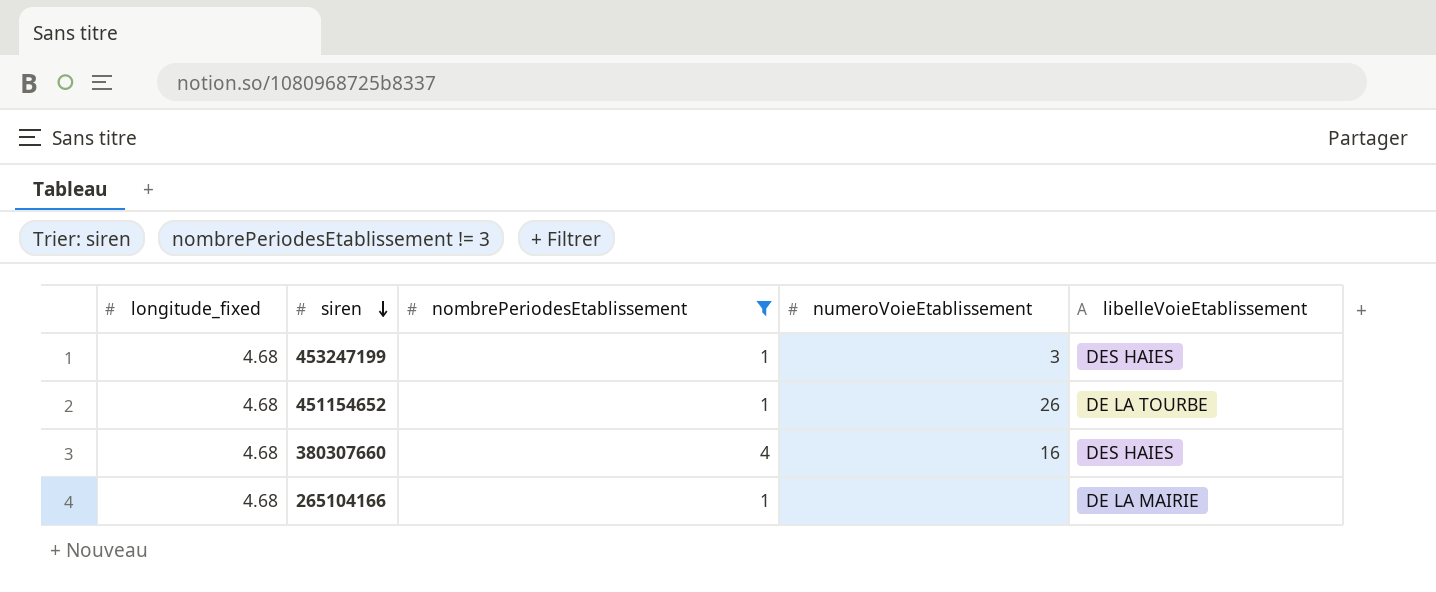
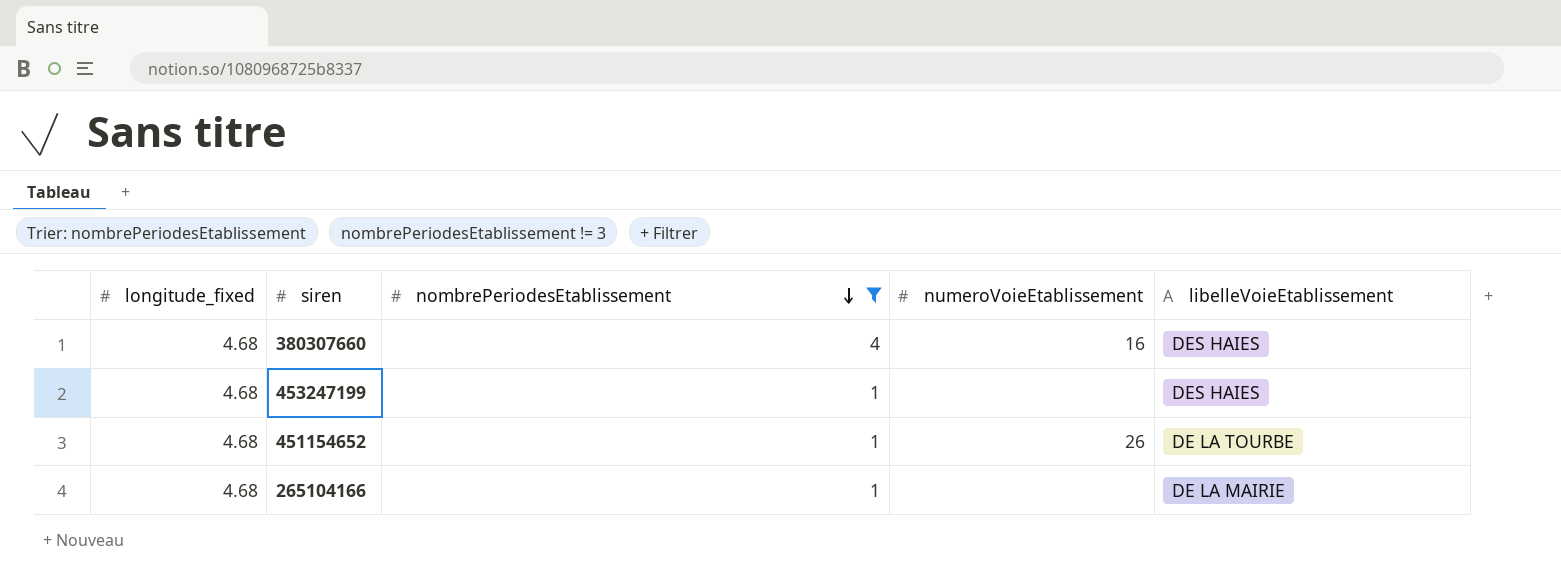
row order: siren descending -> nombrePeriodesEtablissement descending
453247199 | numeroVoieEtablissement: 3 -> none

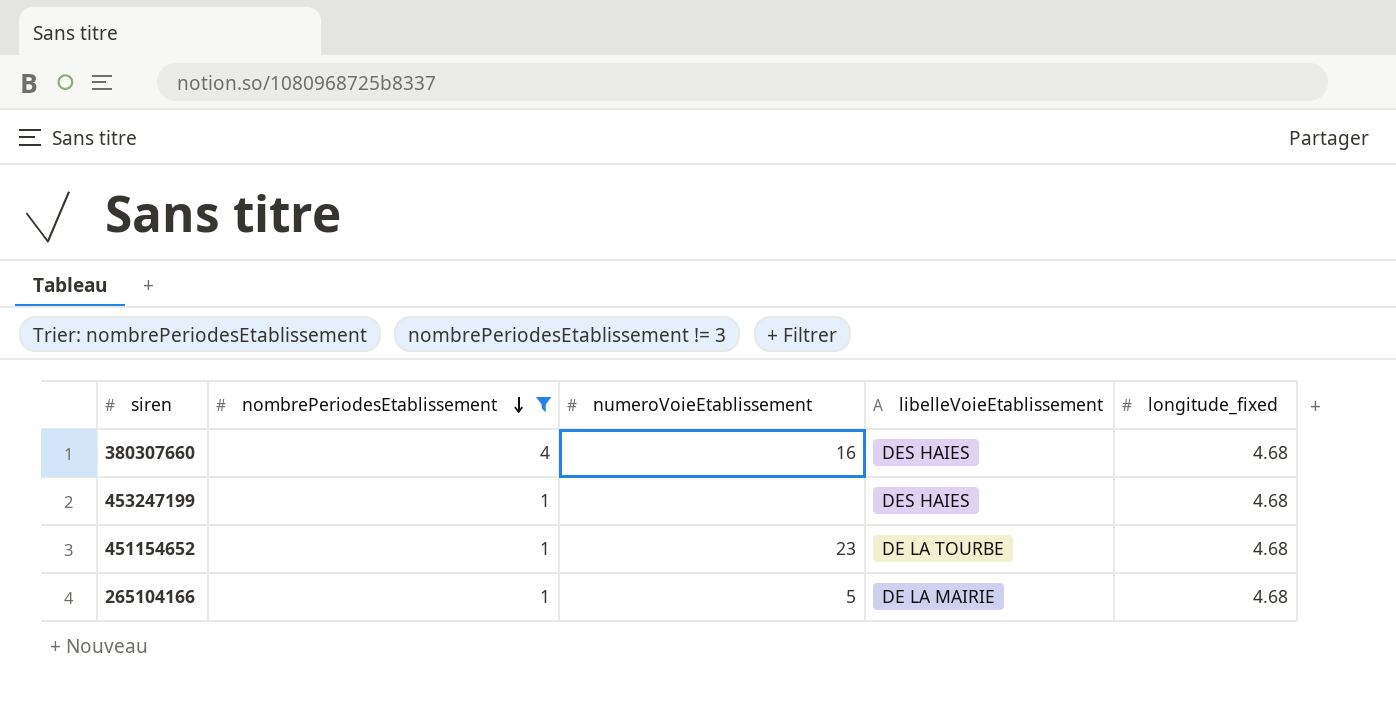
column longitude_fixed | position: 1 -> 5
451154652 | numeroVoieEtablissement: 26 -> 23
265104166 | numeroVoieEtablissement: none -> 5

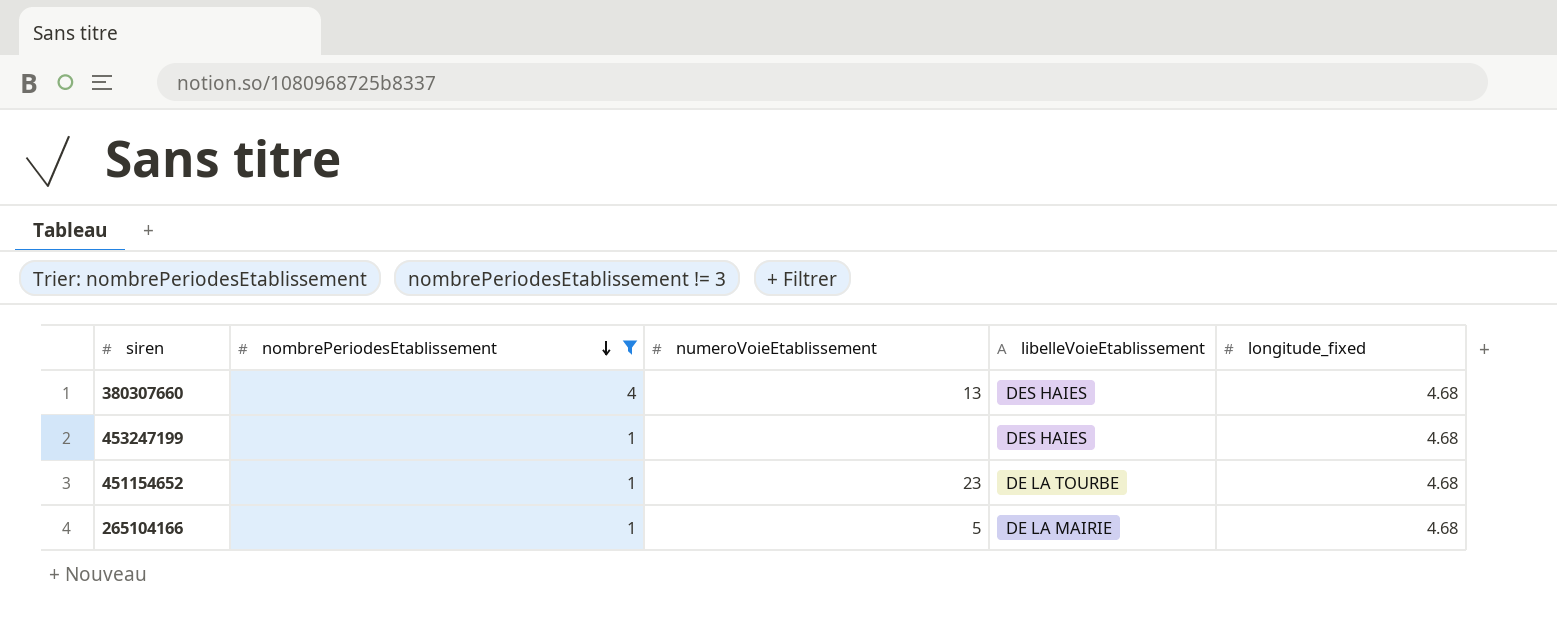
380307660 | numeroVoieEtablissement: 16 -> 13

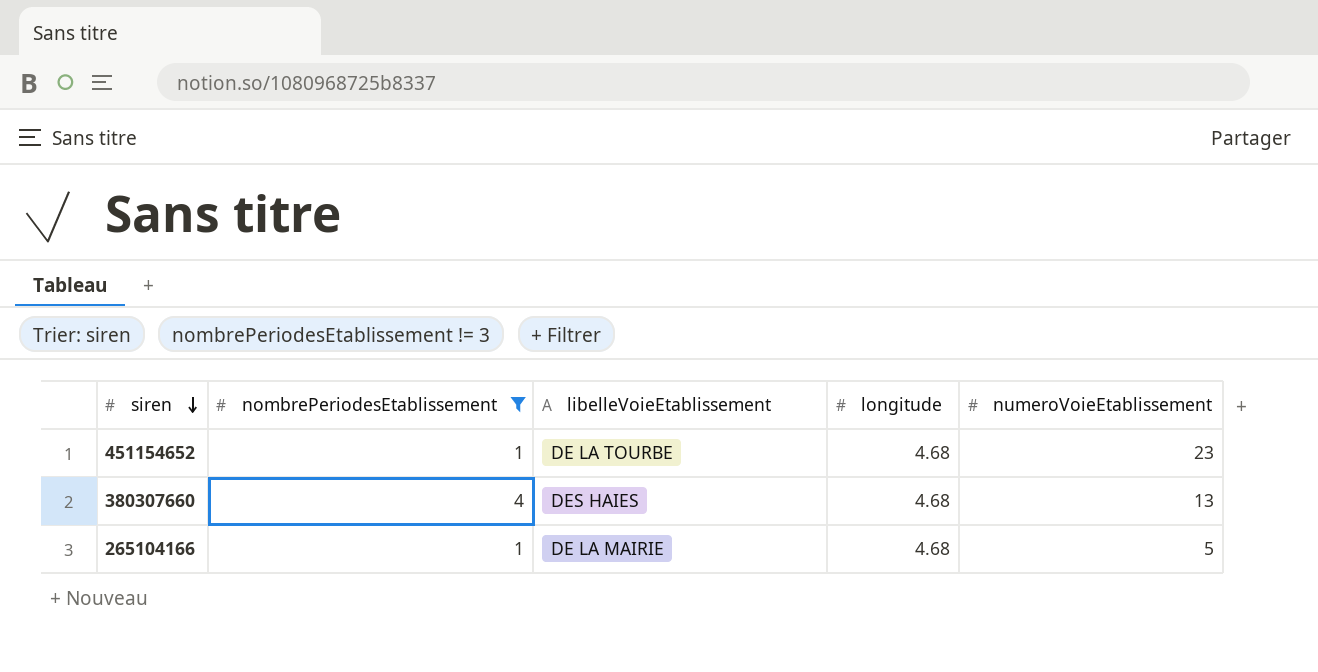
row order: nombrePeriodesEtablissement descending -> siren descending
column name: longitude_fixed -> longitude
column numeroVoieEtablissement | position: 3 -> 5
row 453247199: 1 | none | DES HAIES | 4.68 -> none

